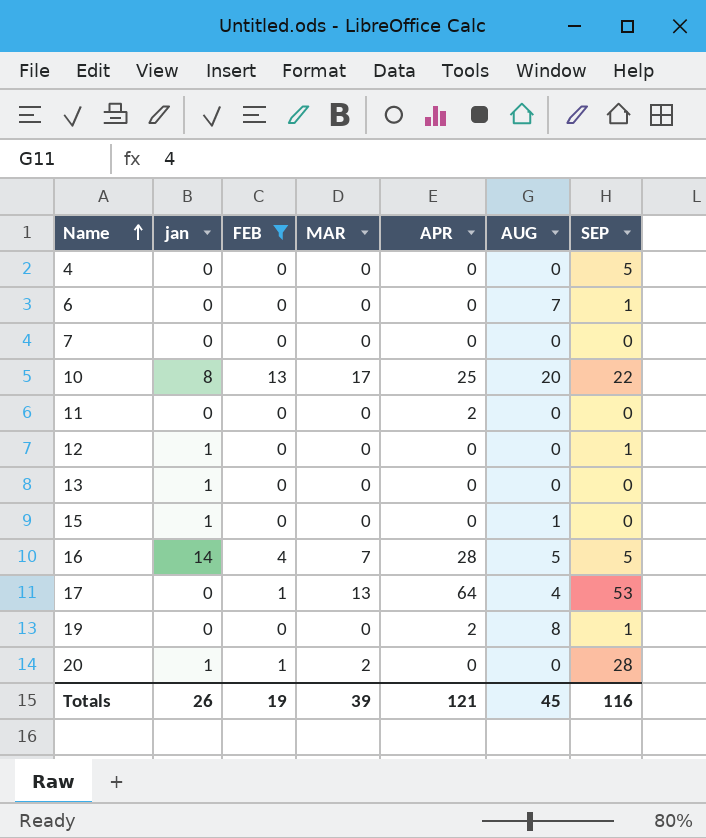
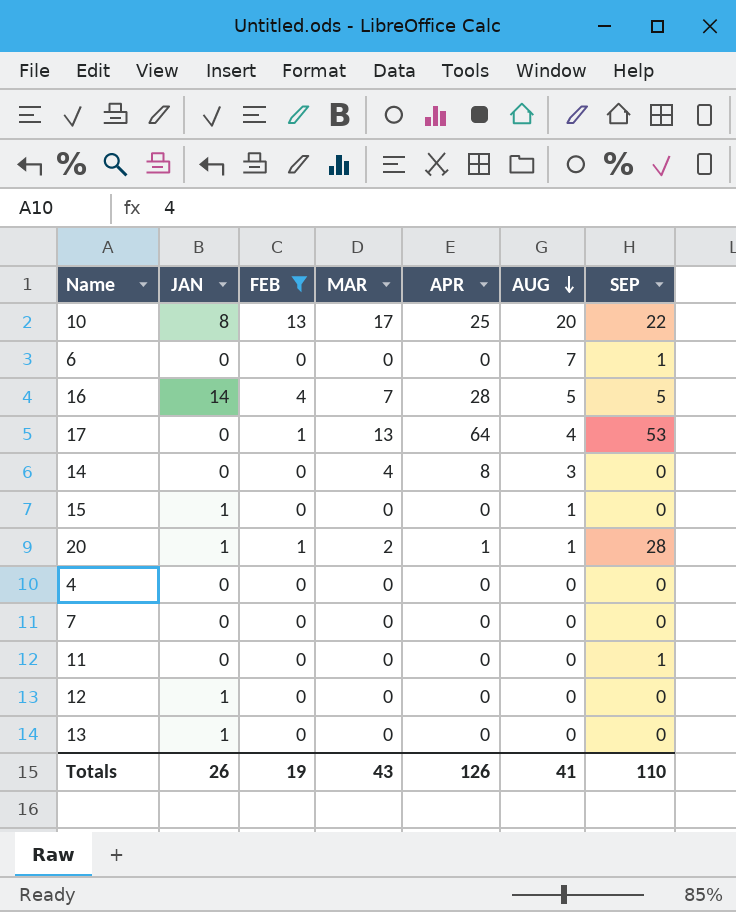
row order: Name ascending -> AUG descending
column name: jan -> JAN
row 19: 0 | 0 | 0 | 2 | 8 | 1 -> none
row 14: none -> 0 | 0 | 4 | 8 | 3 | 0
20 | APR: 0 -> 1
20 | AUG: 0 -> 1
4 | SEP: 5 -> 0
11 | APR: 2 -> 0
11 | SEP: 0 -> 1
12 | SEP: 1 -> 0
Totals | MAR: 39 -> 43
Totals | APR: 121 -> 126
Totals | AUG: 45 -> 41
Totals | SEP: 116 -> 110

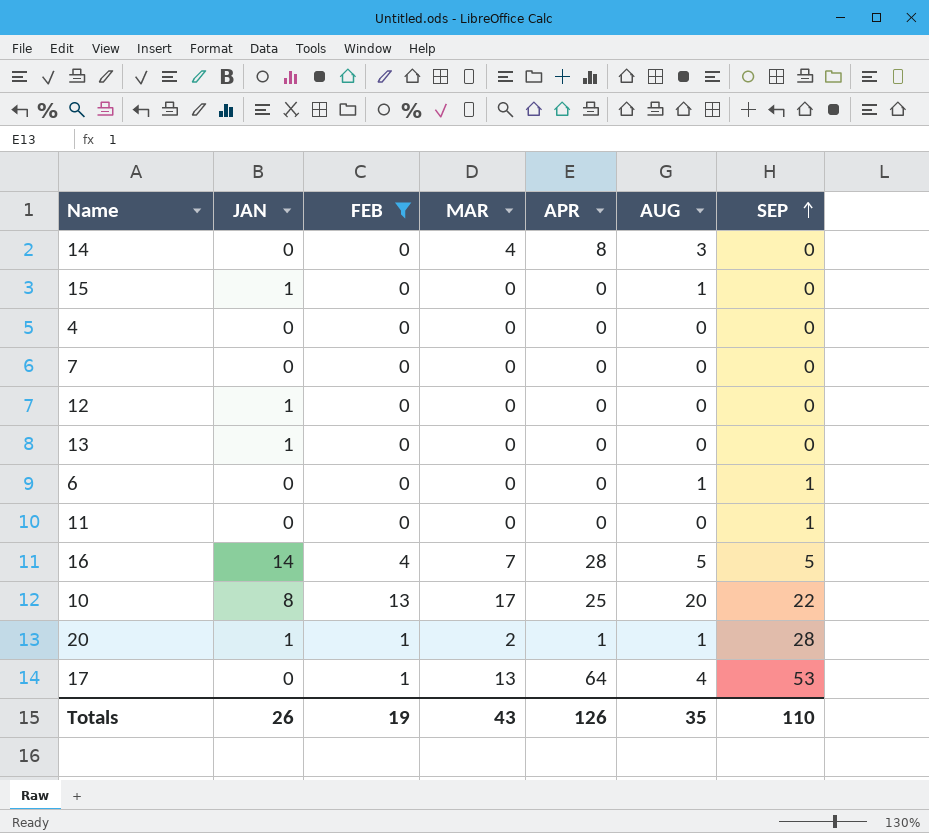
row order: AUG descending -> SEP ascending
6 | AUG: 7 -> 1
Totals | AUG: 41 -> 35

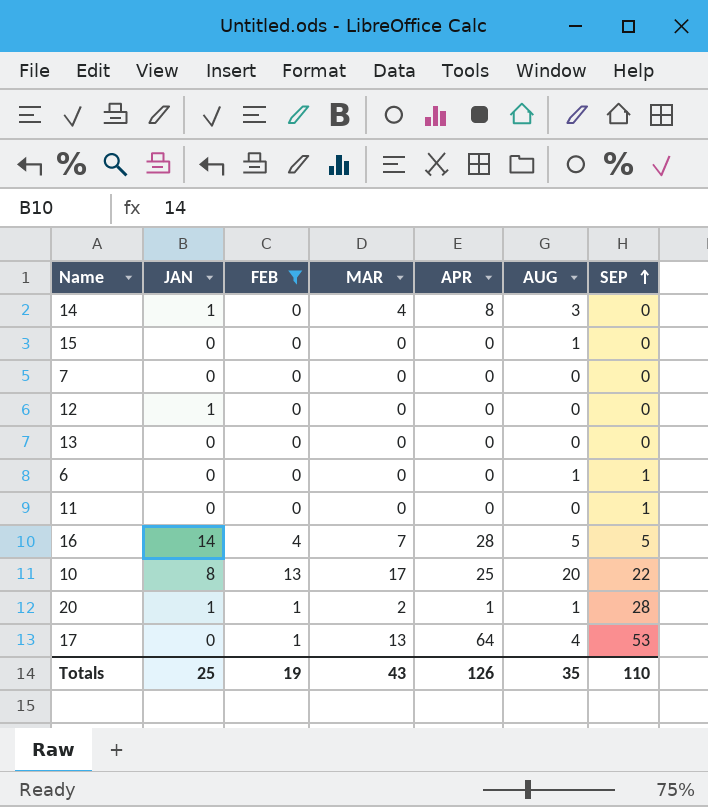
row 4: 0 | 0 | 0 | 0 | 0 | 0 -> none
14 | JAN: 0 -> 1
15 | JAN: 1 -> 0
13 | JAN: 1 -> 0
Totals | JAN: 26 -> 25

